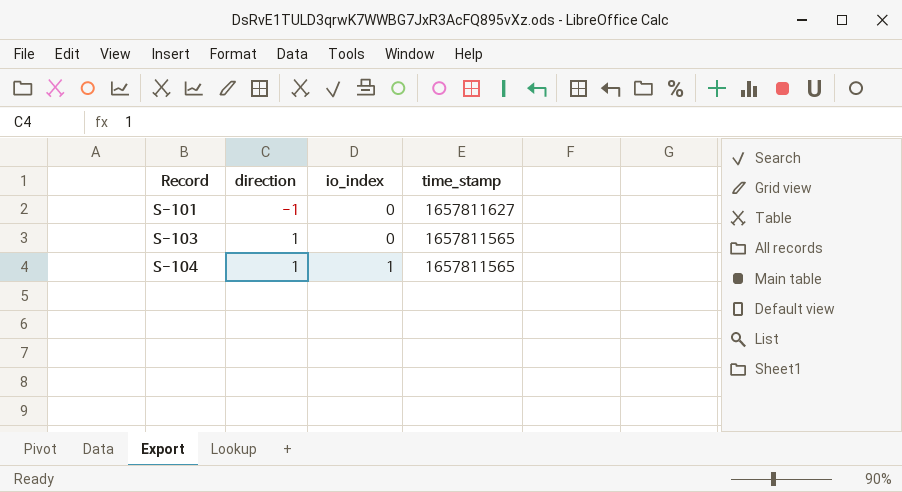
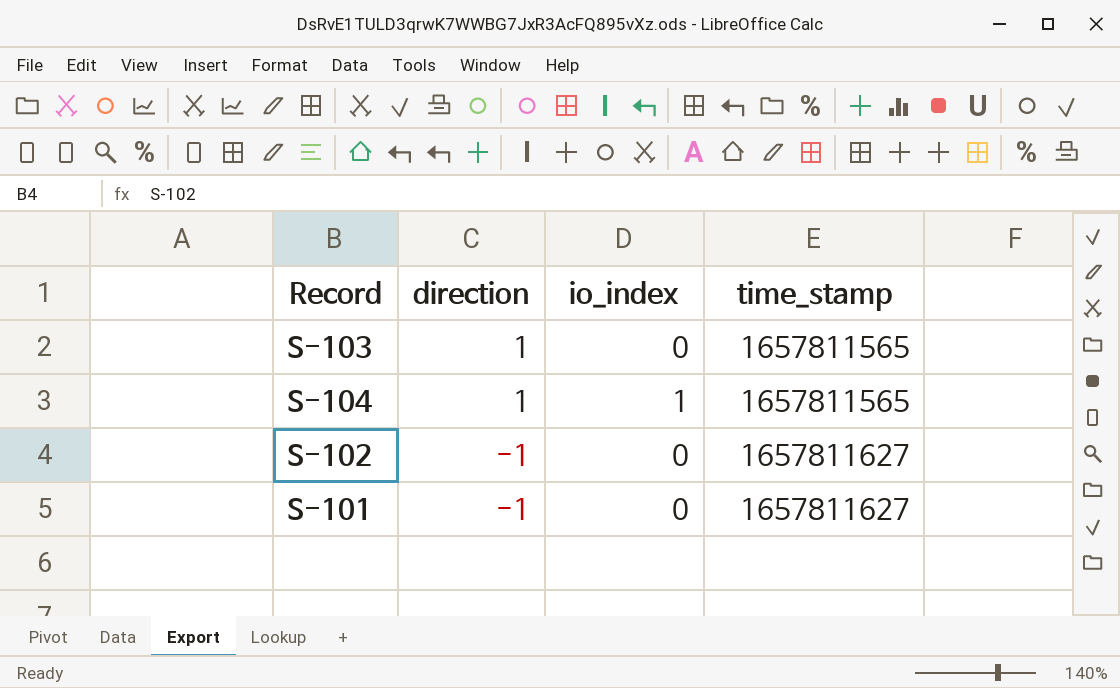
row order: Record ascending -> direction descending
row S-102: none -> -1 | 0 | 1657811627

